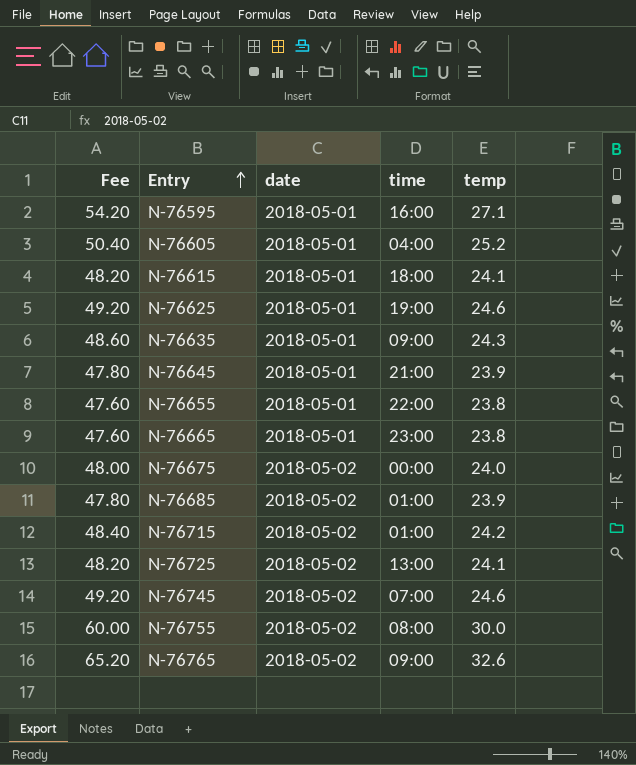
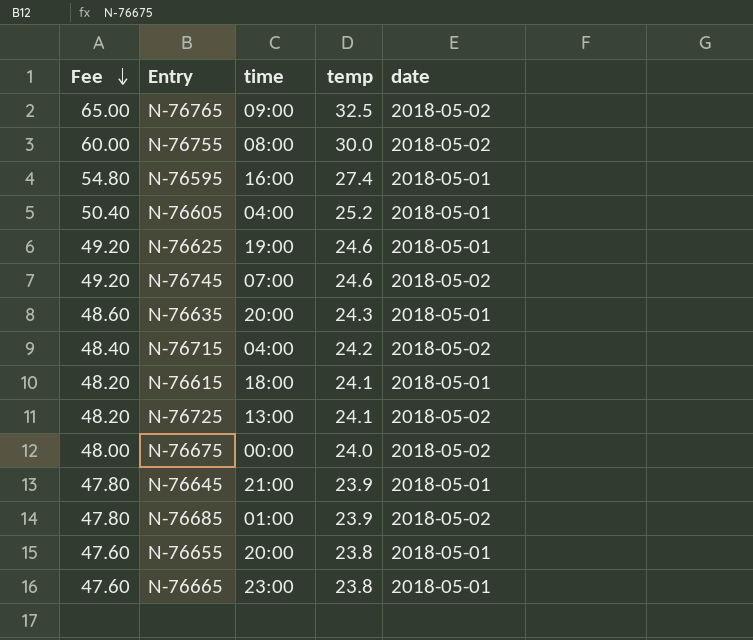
row order: Entry ascending -> Fee descending
column date | position: 3 -> 5
N-76765 | Fee: 65.20 -> 65.00
N-76765 | temp: 32.6 -> 32.5
N-76595 | Fee: 54.20 -> 54.80
N-76595 | temp: 27.1 -> 27.4
N-76635 | time: 09:00 -> 20:00
N-76715 | time: 01:00 -> 04:00
N-76655 | time: 22:00 -> 20:00

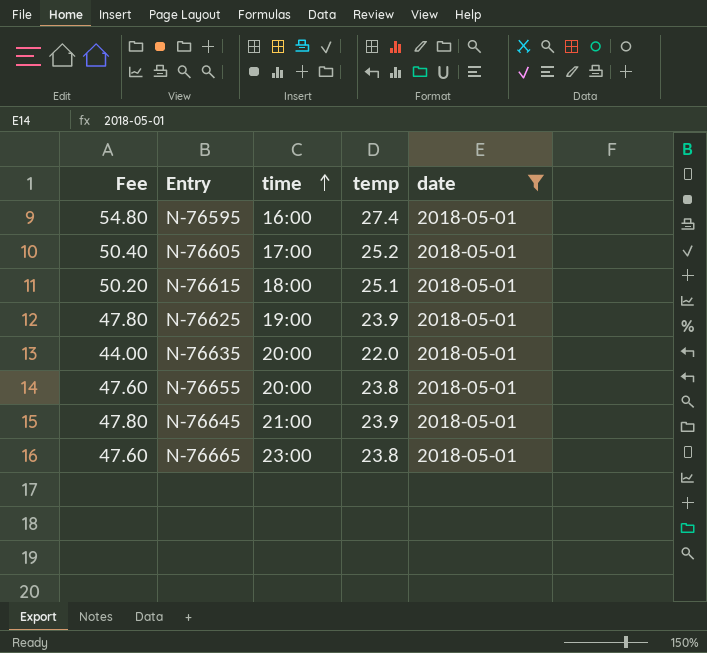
filter: none -> date = 2018-05-01
row order: Fee descending -> time ascending
N-76605 | time: 04:00 -> 17:00
N-76615 | Fee: 48.20 -> 50.20
N-76615 | temp: 24.1 -> 25.1
N-76625 | Fee: 49.20 -> 47.80
N-76625 | temp: 24.6 -> 23.9
N-76635 | Fee: 48.60 -> 44.00
N-76635 | temp: 24.3 -> 22.0

